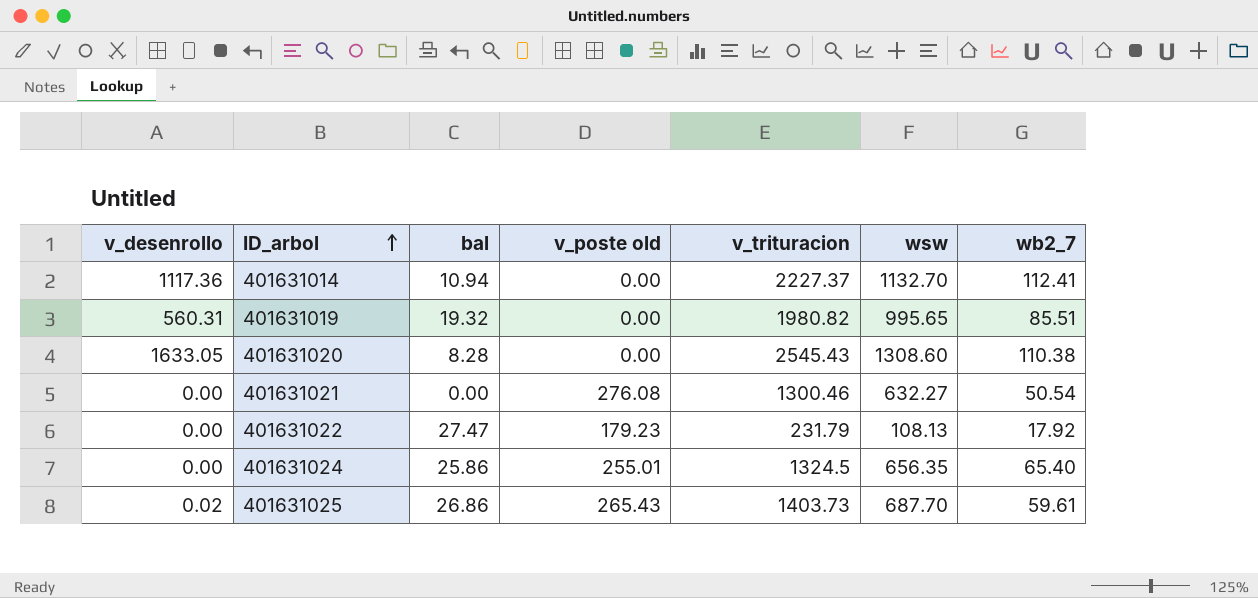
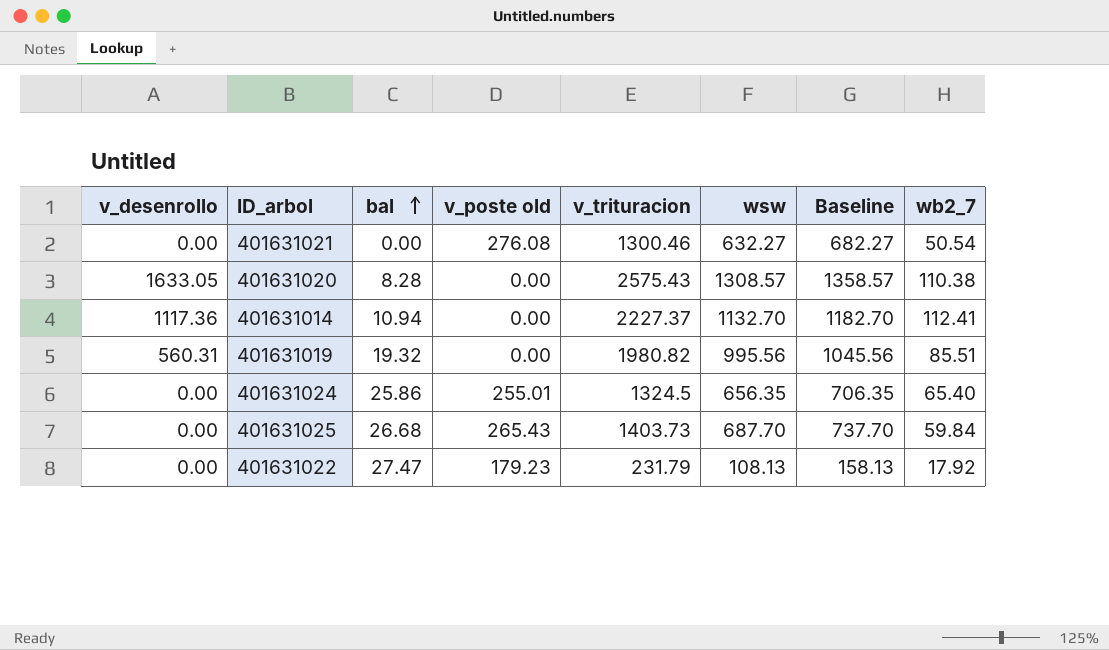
row order: ID_arbol ascending -> bal ascending
column Baseline | formula: none -> [wsw] + 50
401631020 | v_trituracion: 2545.43 -> 2575.43
401631020 | wsw: 1308.60 -> 1308.57
401631019 | wsw: 995.65 -> 995.56
401631025 | v_desenrollo: 0.02 -> 0.00
401631025 | bal: 26.86 -> 26.68
401631025 | wb2_7: 59.61 -> 59.84

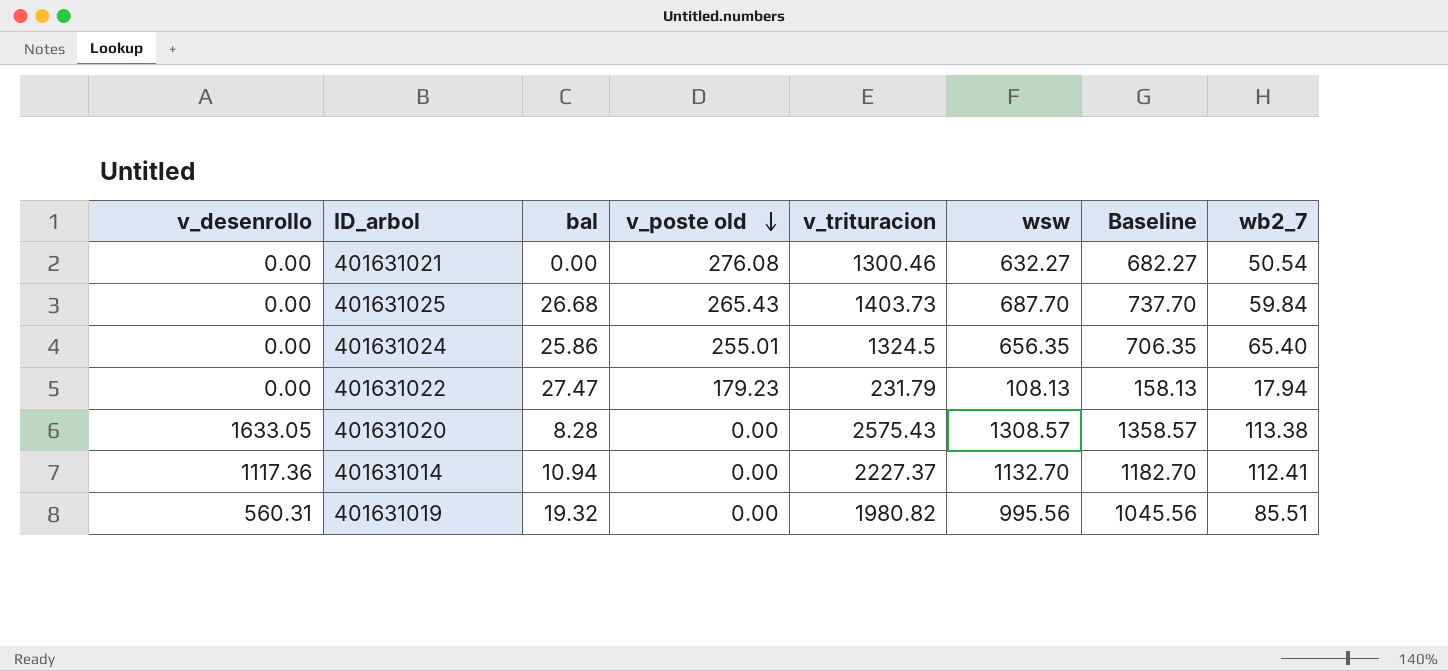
row order: bal ascending -> v_poste old descending
401631022 | wb2_7: 17.92 -> 17.94
401631020 | wb2_7: 110.38 -> 113.38

